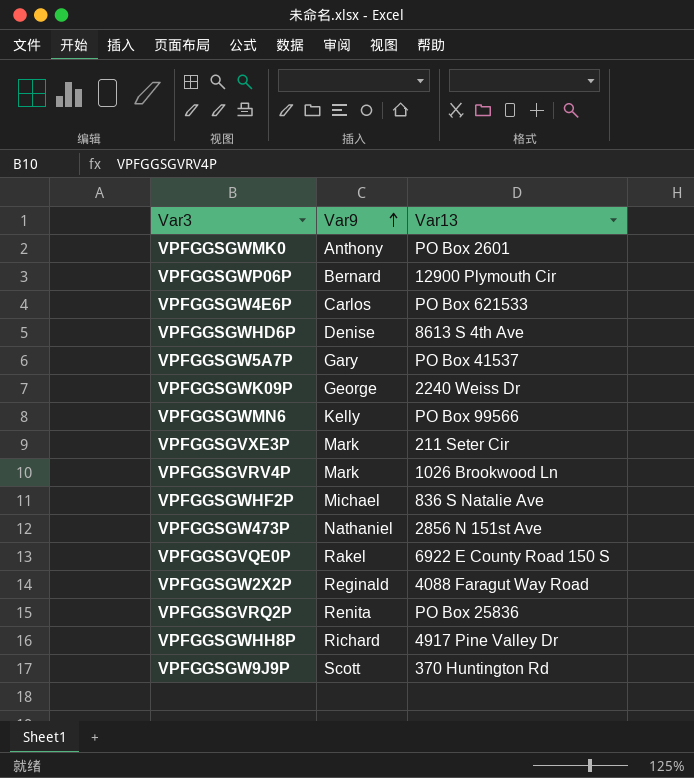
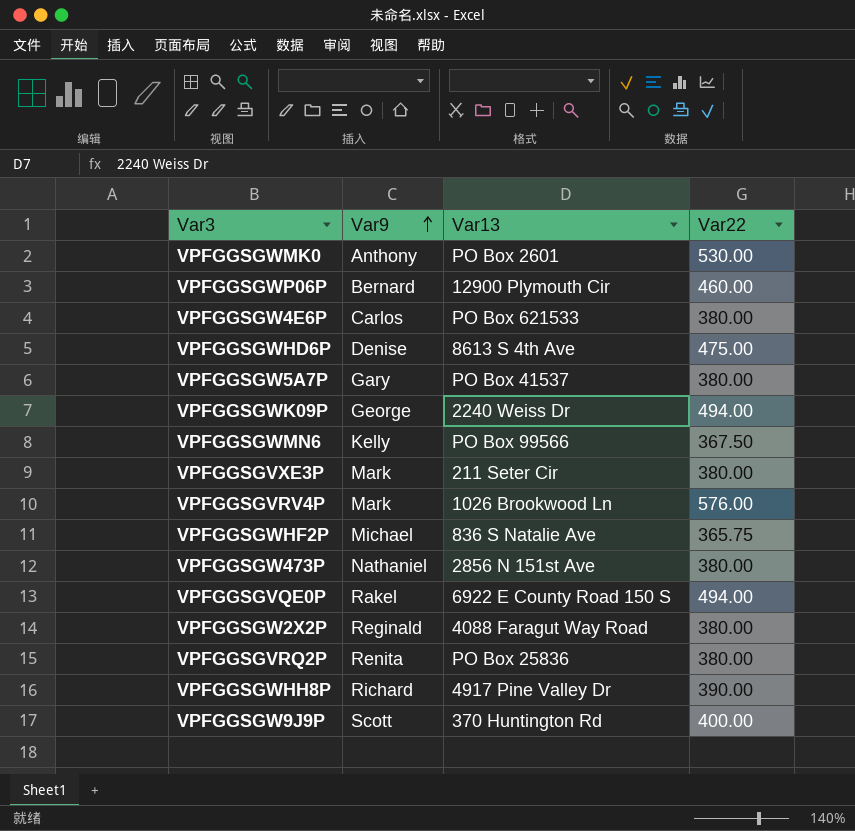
column Var22 | position: none -> 4

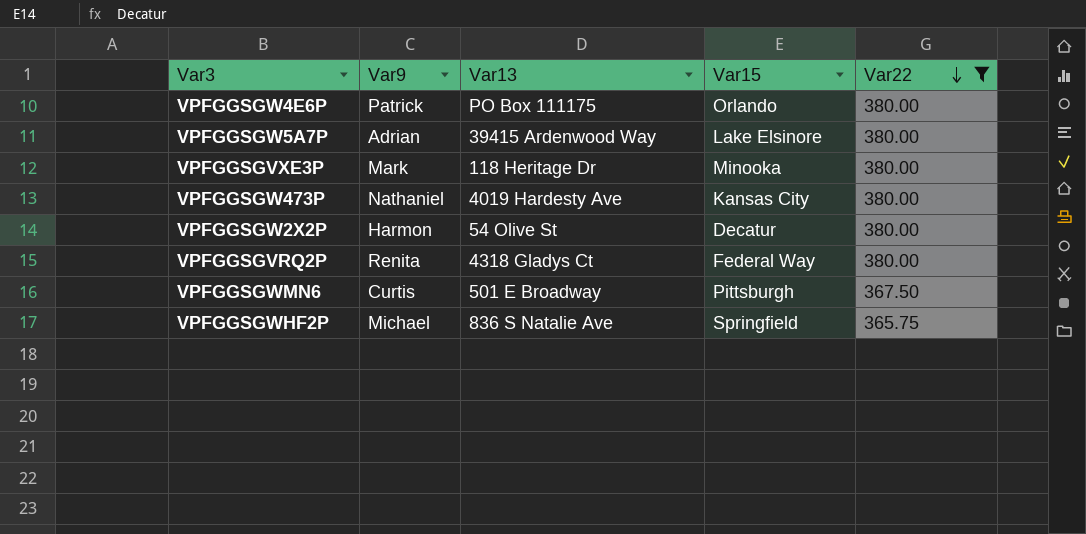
filter: none -> Var22 <= 380.00
row order: Var9 ascending -> Var22 descending
column Var15 | position: none -> 4
VPFGGSGW4E6P | Var9: Carlos -> Patrick
VPFGGSGW4E6P | Var13: PO Box 621533 -> PO Box 111175
VPFGGSGW5A7P | Var9: Gary -> Adrian
VPFGGSGW5A7P | Var13: PO Box 41537 -> 39415 Ardenwood Way
VPFGGSGVXE3P | Var13: 211 Seter Cir -> 118 Heritage Dr
VPFGGSGW473P | Var13: 2856 N 151st Ave -> 4019 Hardesty Ave
VPFGGSGW2X2P | Var9: Reginald -> Harmon
VPFGGSGW2X2P | Var13: 4088 Faragut Way Road -> 54 Olive St
VPFGGSGVRQ2P | Var13: PO Box 25836 -> 4318 Gladys Ct
VPFGGSGWMN6 | Var9: Kelly -> Curtis
VPFGGSGWMN6 | Var13: PO Box 99566 -> 501 E Broadway

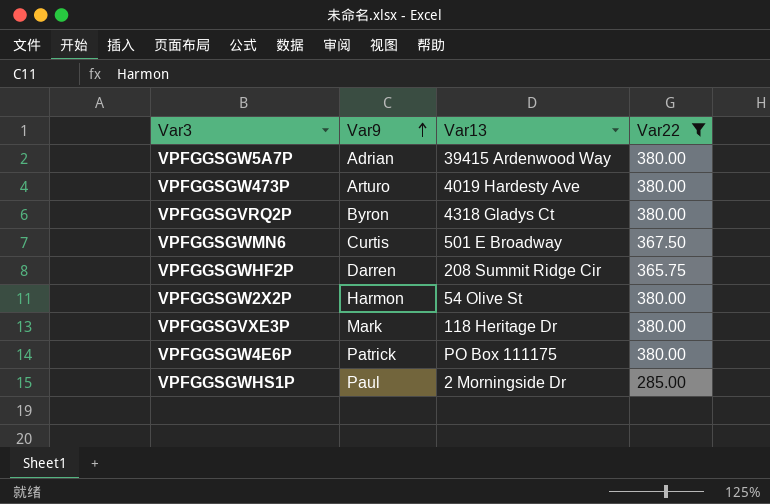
row order: Var22 descending -> Var9 ascending
column Var15 | position: 4 -> none
VPFGGSGW473P | Var9: Nathaniel -> Arturo
VPFGGSGVRQ2P | Var9: Renita -> Byron
VPFGGSGWHF2P | Var9: Michael -> Darren
VPFGGSGWHF2P | Var13: 836 S Natalie Ave -> 208 Summit Ridge Cir
row VPFGGSGWHS1P: none -> Paul | 2 Morningside Dr | 285.00

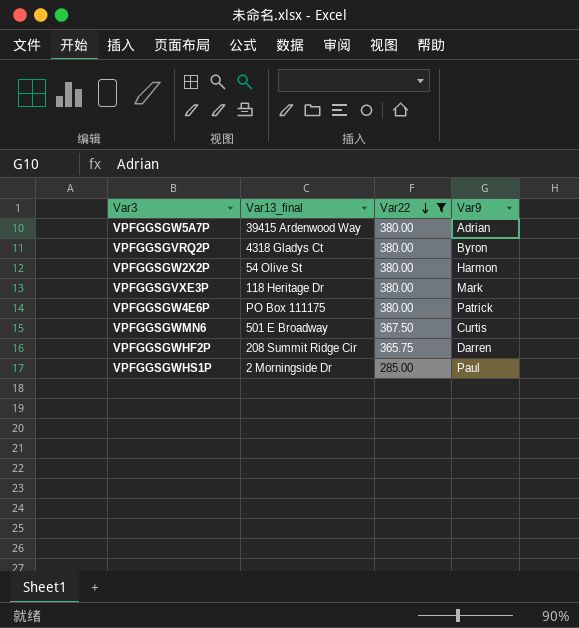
row order: Var9 ascending -> Var22 descending
column name: Var13 -> Var13_final
column Var9 | position: 2 -> 4
row VPFGGSGW473P: Arturo | 4019 Hardesty Ave | 380.00 -> none

